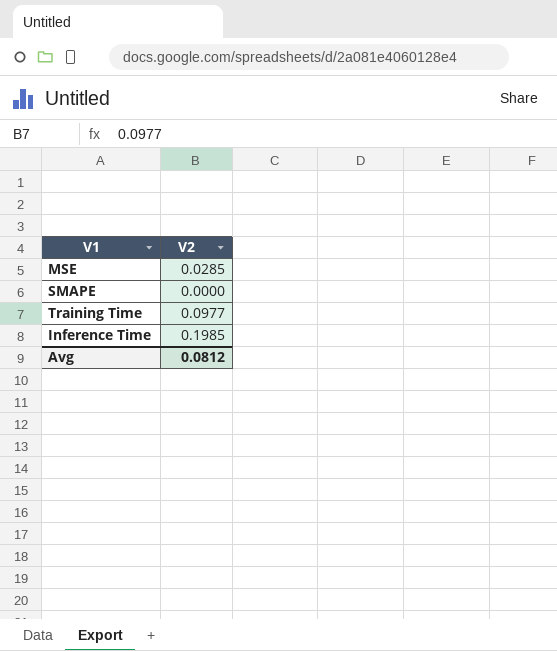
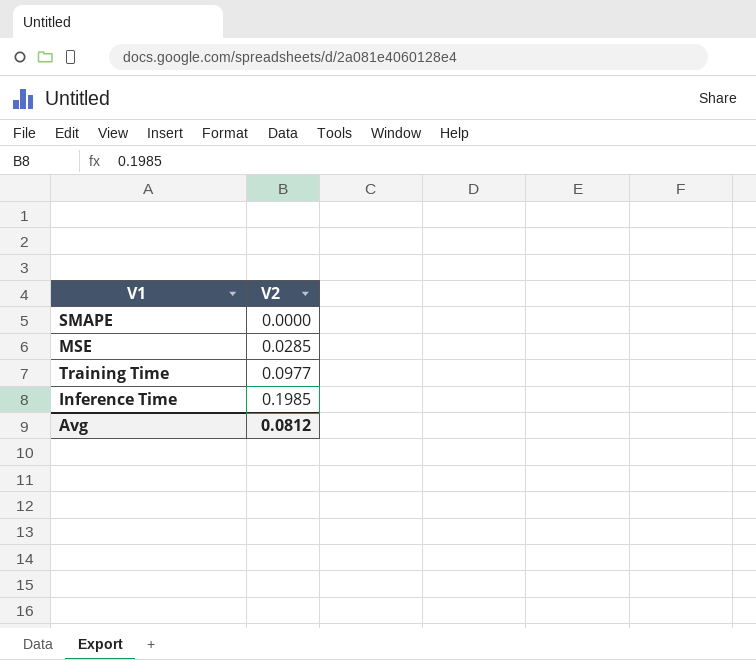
row order: none -> V2 ascending

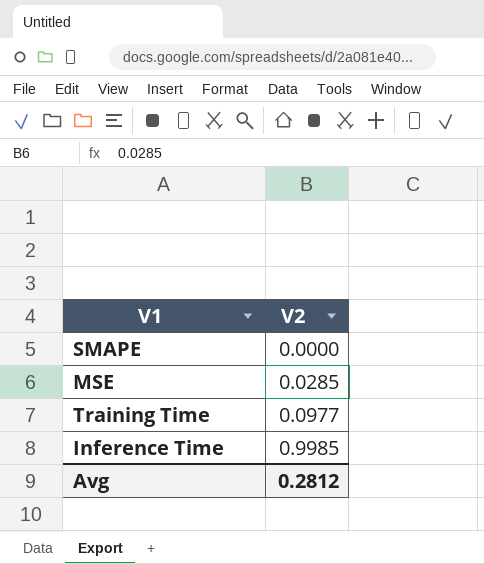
Inference Time | V2: 0.1985 -> 0.9985
Avg | V2: 0.0812 -> 0.2812

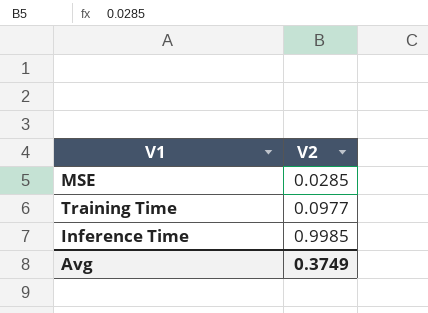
row SMAPE: 0.0000 -> none
Avg | V2: 0.2812 -> 0.3749

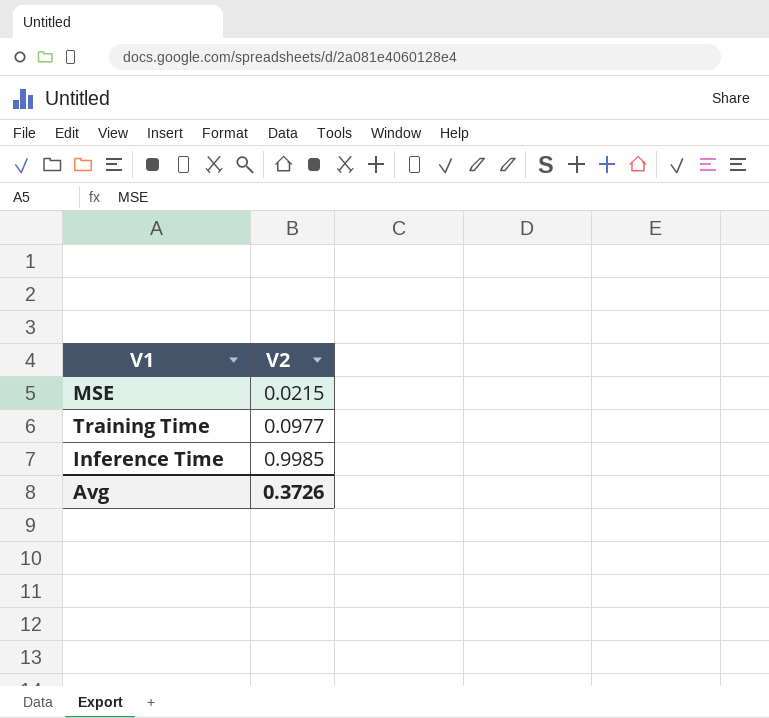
MSE | V2: 0.0285 -> 0.0215
Avg | V2: 0.3749 -> 0.3726

